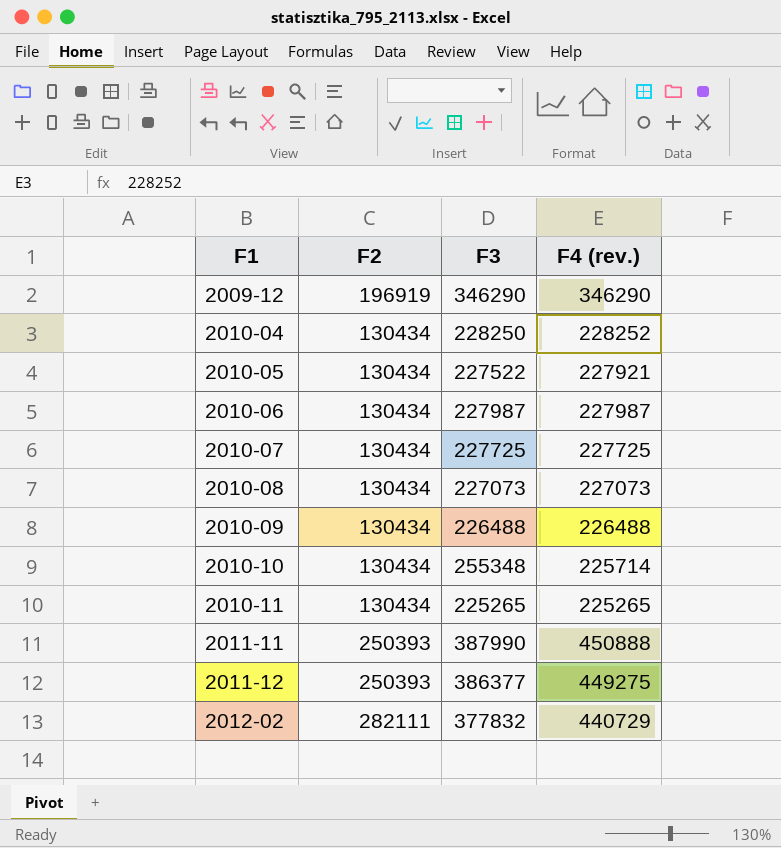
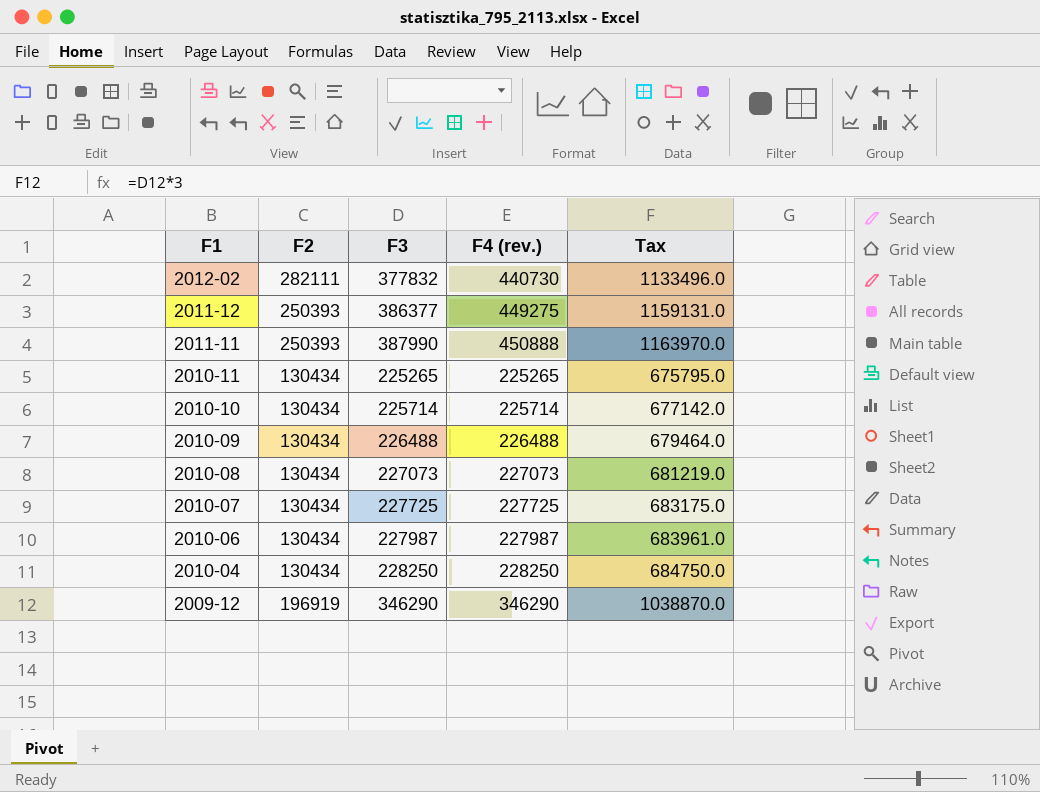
row order: F1 ascending -> F1 descending
column Tax | formula: none -> [F3] * 3
row 2010-05: 130434 | 227522 | 227921 -> none
2012-02 | F4 (rev.): 440729 -> 440730
2010-10 | F3: 255348 -> 225714
2010-04 | F4 (rev.): 228252 -> 228250

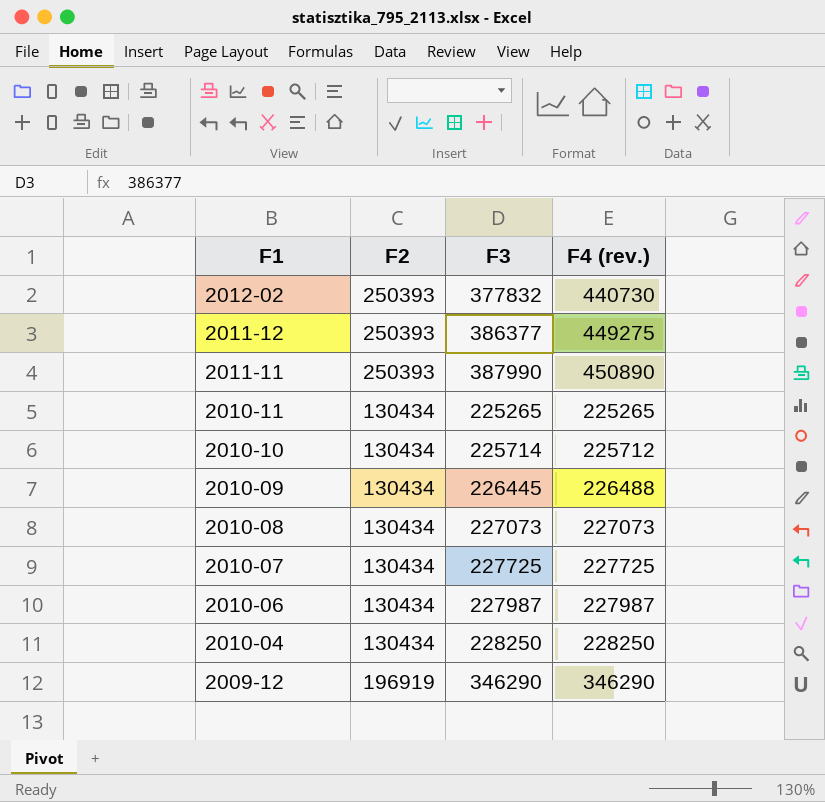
column Tax | formula: [F3] * 3 -> none
2012-02 | F2: 282111 -> 250393
2011-11 | F4 (rev.): 450888 -> 450890
2010-10 | F4 (rev.): 225714 -> 225712
2010-09 | F3: 226488 -> 226445

